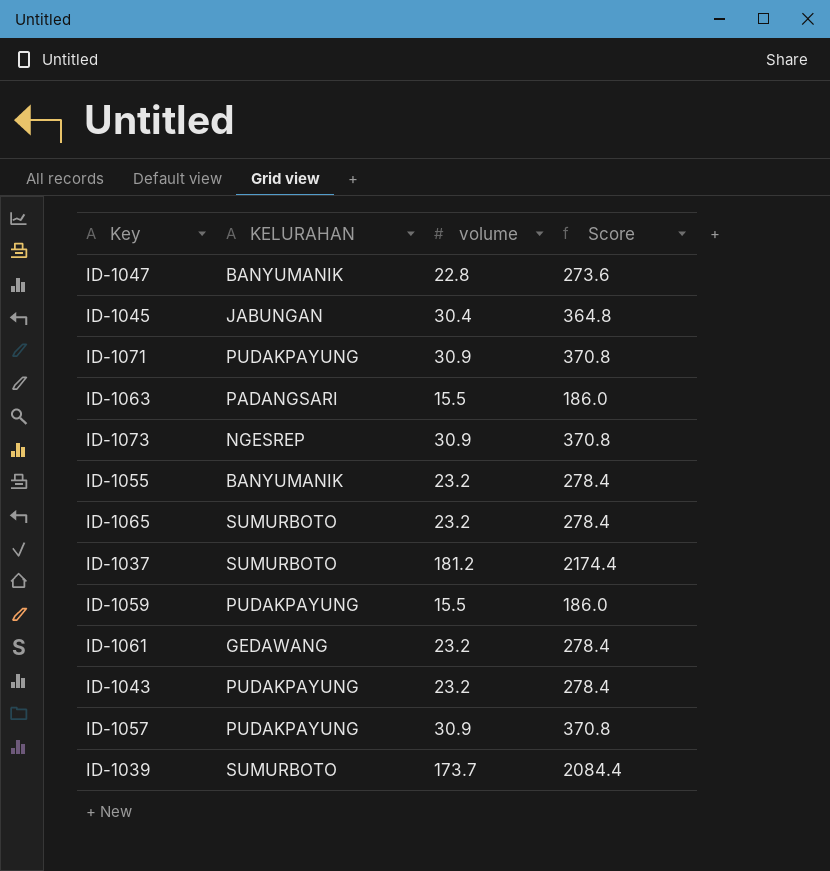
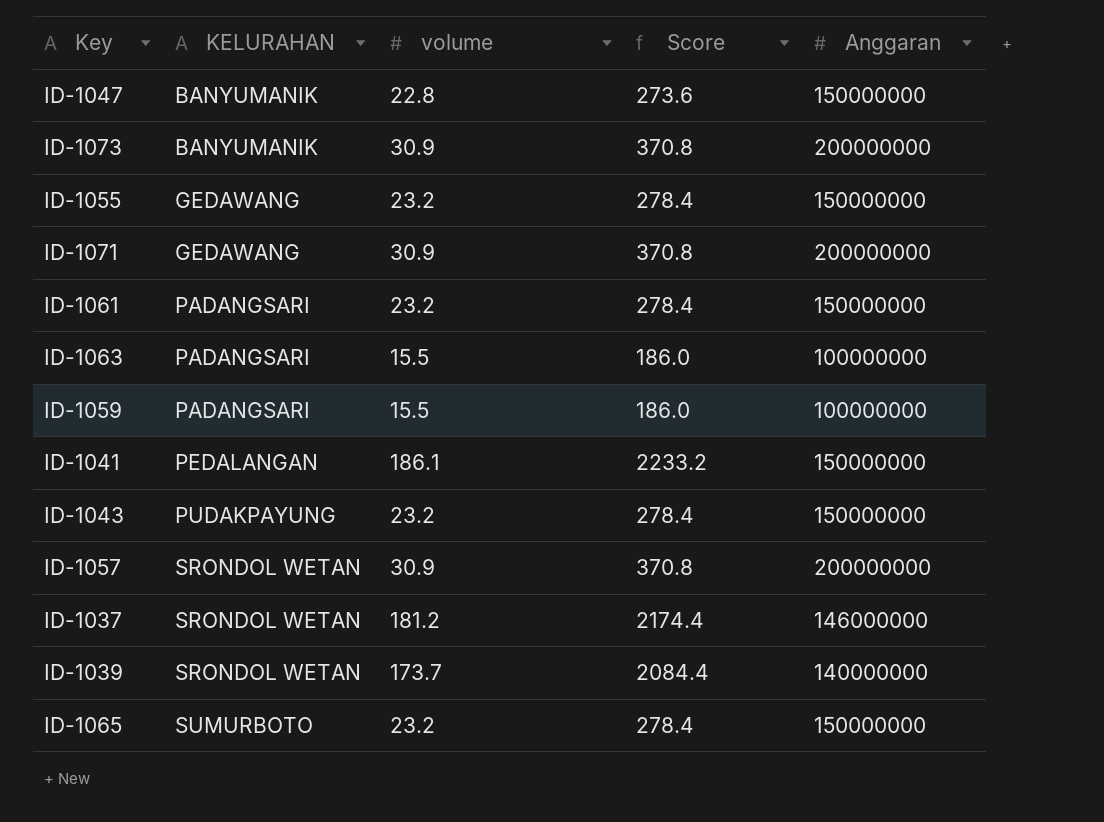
row order: none -> KELURAHAN ascending
column Anggaran | position: none -> 5
row ID-1045: JABUNGAN | 30.4 | 364.8 -> none
ID-1073 | KELURAHAN: NGESREP -> BANYUMANIK
ID-1055 | KELURAHAN: BANYUMANIK -> GEDAWANG
ID-1071 | KELURAHAN: PUDAKPAYUNG -> GEDAWANG
ID-1061 | KELURAHAN: GEDAWANG -> PADANGSARI
ID-1059 | KELURAHAN: PUDAKPAYUNG -> PADANGSARI
row ID-1041: none -> PEDALANGAN | 186.1 | 2233.2 | 150000000
ID-1057 | KELURAHAN: PUDAKPAYUNG -> SRONDOL WETAN
ID-1037 | KELURAHAN: SUMURBOTO -> SRONDOL WETAN
ID-1039 | KELURAHAN: SUMURBOTO -> SRONDOL WETAN

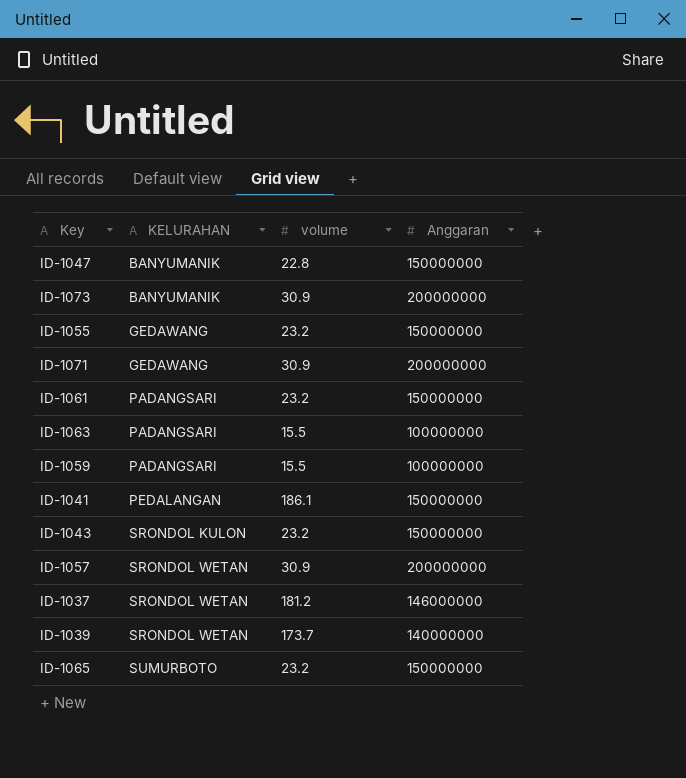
column Score | formula: [volume] * 12 -> none
ID-1043 | KELURAHAN: PUDAKPAYUNG -> SRONDOL KULON

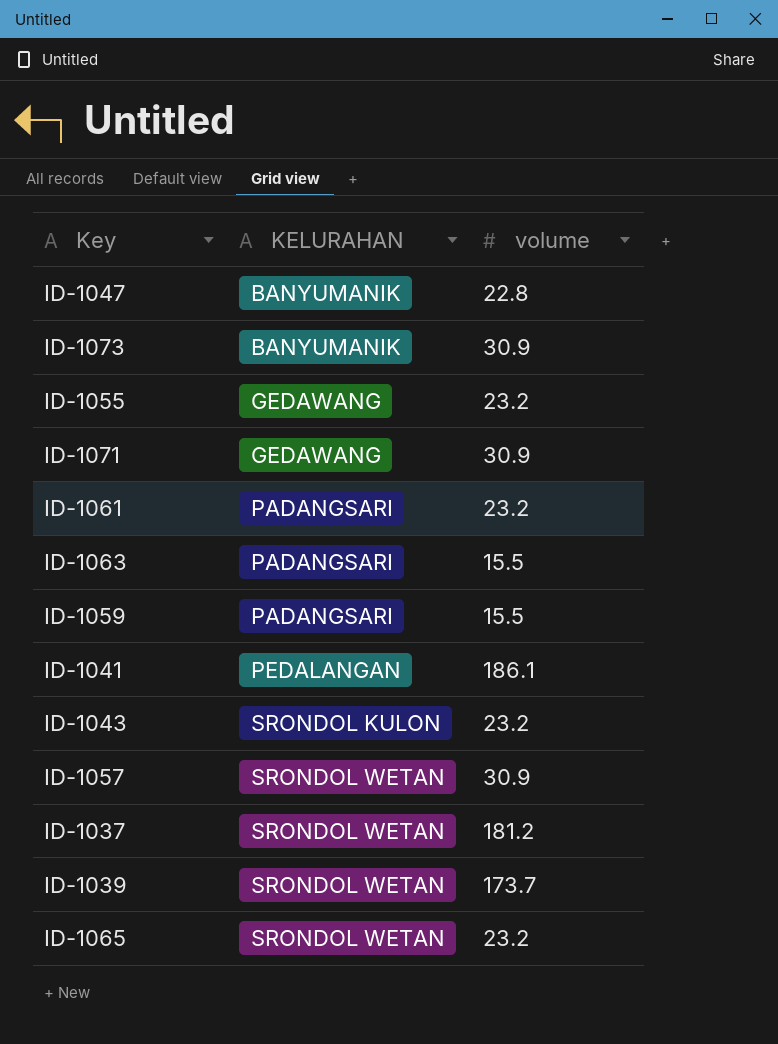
column Anggaran | position: 4 -> none
ID-1065 | KELURAHAN: SUMURBOTO -> SRONDOL WETAN

